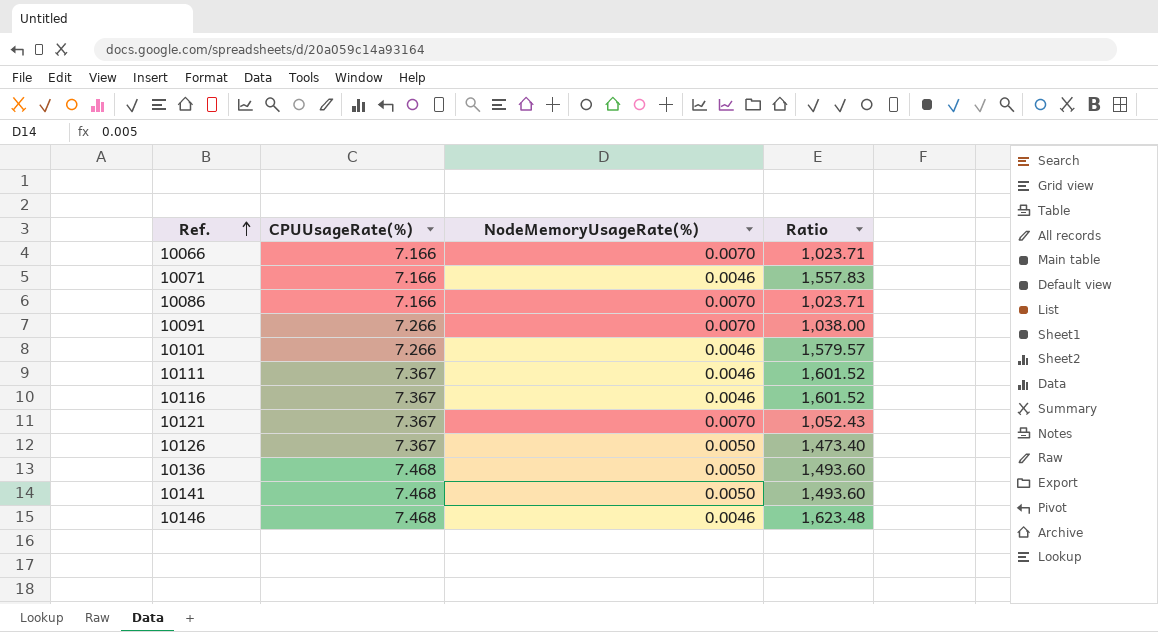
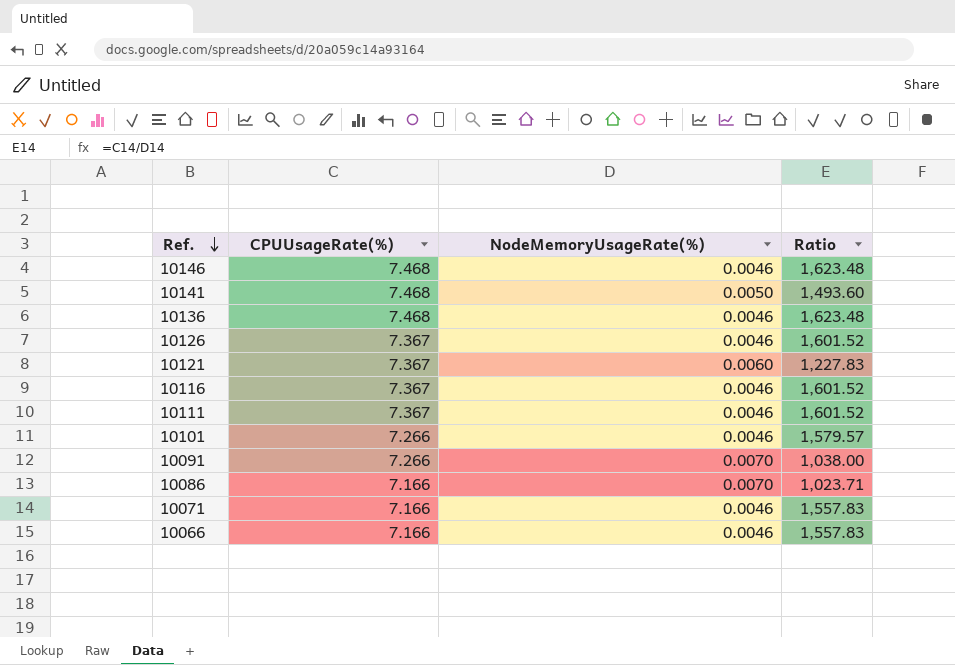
row order: Ref. ascending -> Ref. descending
10136 | NodeMemoryUsageRate(%): 0.0050 -> 0.0046
10136 | Ratio: 1,493.60 -> 1,623.48
10126 | NodeMemoryUsageRate(%): 0.0050 -> 0.0046
10126 | Ratio: 1,473.40 -> 1,601.52
10121 | NodeMemoryUsageRate(%): 0.0070 -> 0.0060
10121 | Ratio: 1,052.43 -> 1,227.83
10066 | NodeMemoryUsageRate(%): 0.0070 -> 0.0046
10066 | Ratio: 1,023.71 -> 1,557.83

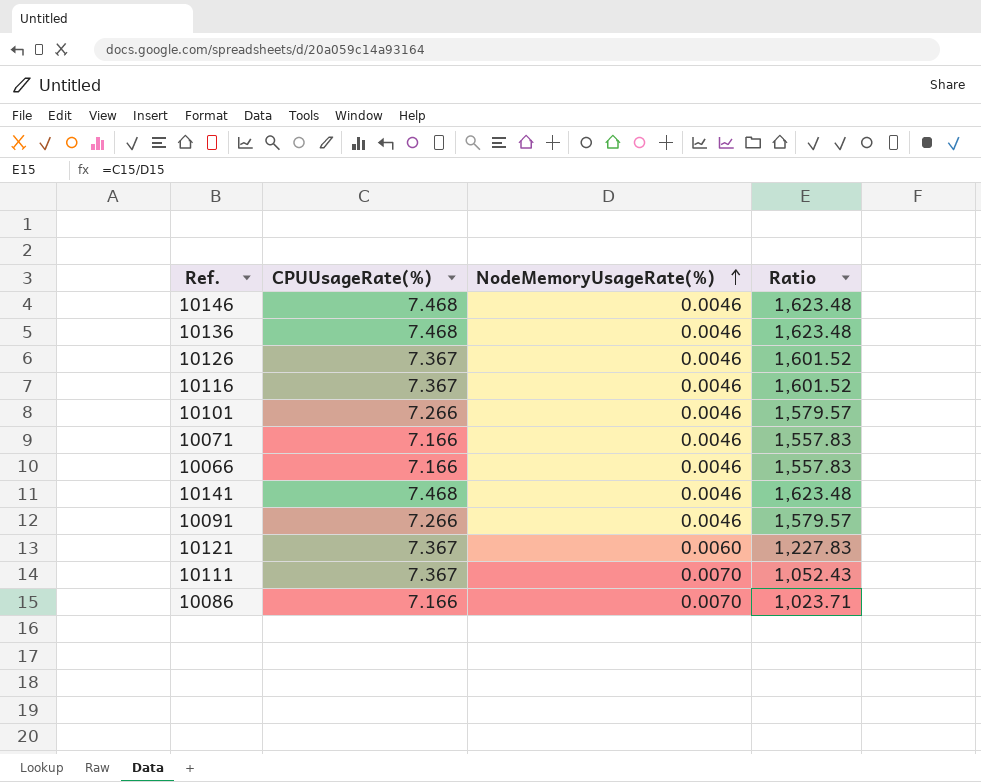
row order: Ref. descending -> NodeMemoryUsageRate(%) ascending
10141 | NodeMemoryUsageRate(%): 0.0050 -> 0.0046
10141 | Ratio: 1,493.60 -> 1,623.48
10091 | NodeMemoryUsageRate(%): 0.0070 -> 0.0046
10091 | Ratio: 1,038.00 -> 1,579.57
10111 | NodeMemoryUsageRate(%): 0.0046 -> 0.0070
10111 | Ratio: 1,601.52 -> 1,052.43

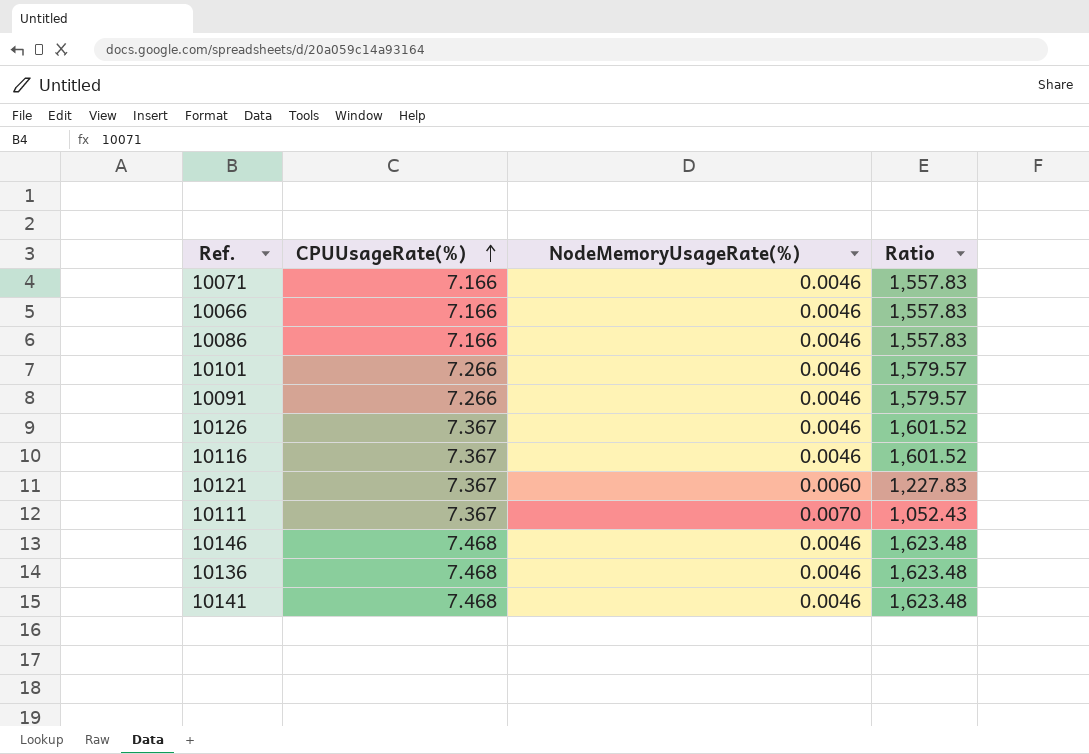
row order: NodeMemoryUsageRate(%) ascending -> CPUUsageRate(%) ascending
10086 | NodeMemoryUsageRate(%): 0.0070 -> 0.0046
10086 | Ratio: 1,023.71 -> 1,557.83

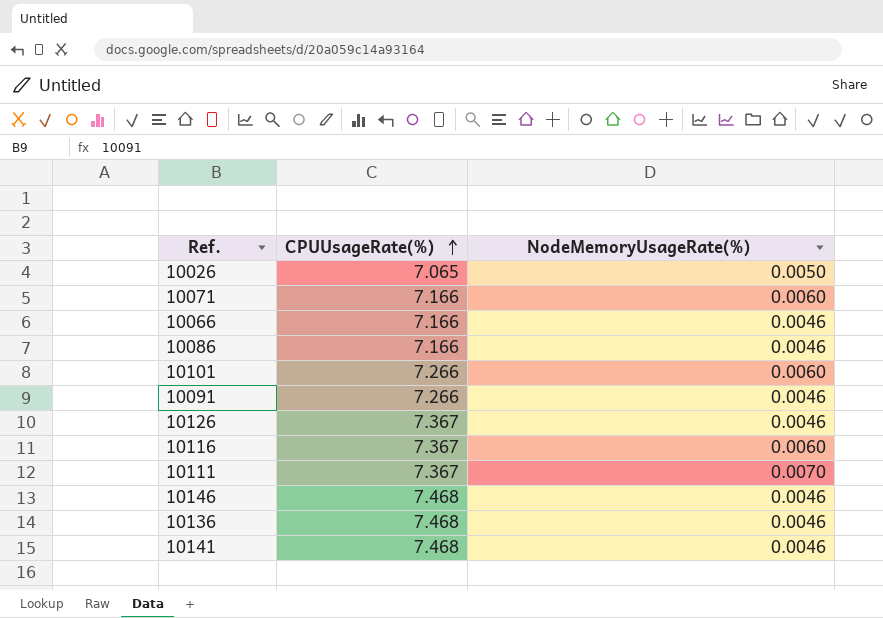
column Ratio | formula: [CPUUsageRate(%)] / [NodeMemoryUsageRate(%)] -> none
row 10121: 7.367 | 0.0060 | 1,227.83 -> none
row 10026: none -> 7.065 | 0.0050
10071 | NodeMemoryUsageRate(%): 0.0046 -> 0.0060
10101 | NodeMemoryUsageRate(%): 0.0046 -> 0.0060
10116 | NodeMemoryUsageRate(%): 0.0046 -> 0.0060

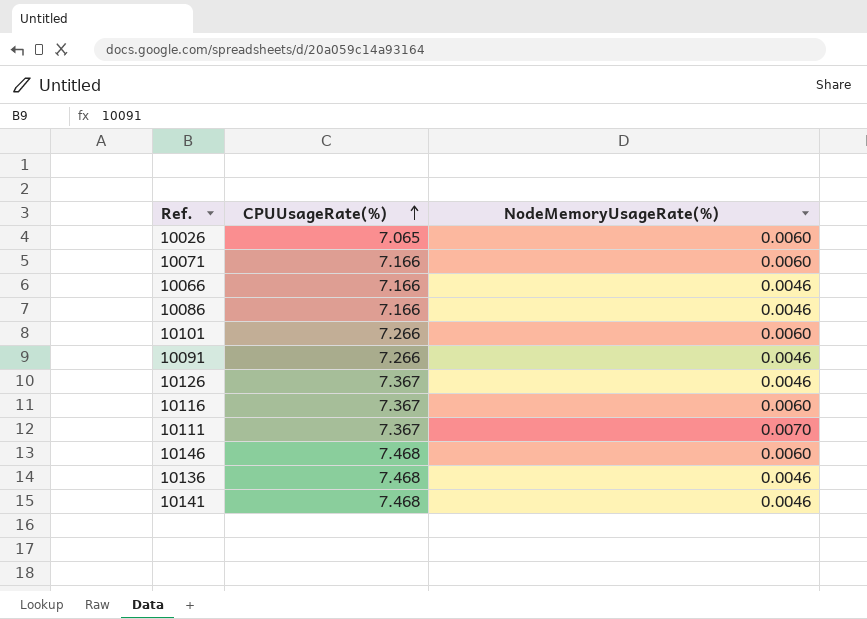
10026 | NodeMemoryUsageRate(%): 0.0050 -> 0.0060
10146 | NodeMemoryUsageRate(%): 0.0046 -> 0.0060

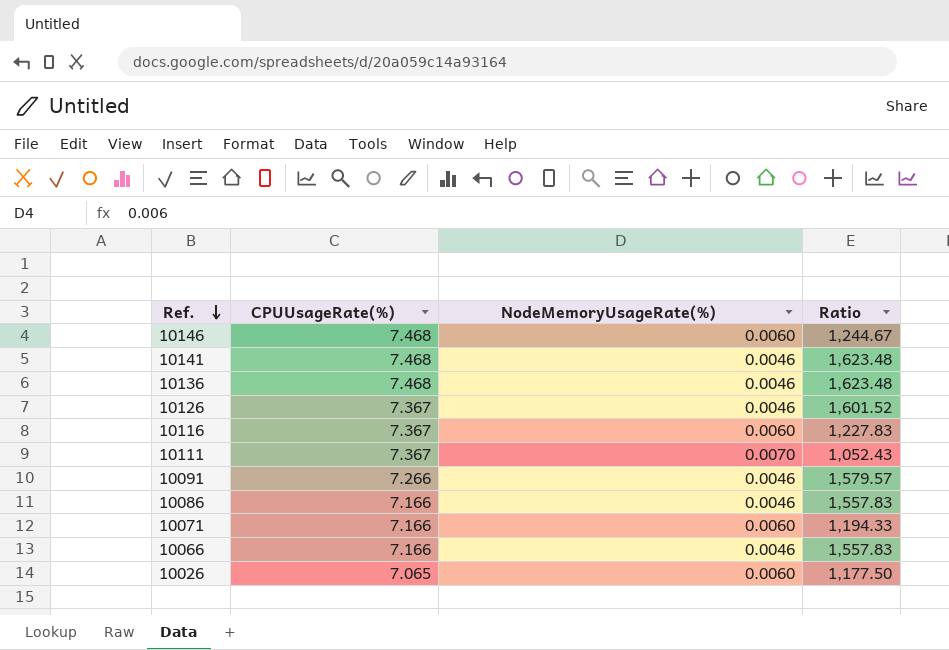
row order: CPUUsageRate(%) ascending -> Ref. descending
column Ratio | formula: none -> [CPUUsageRate(%)] / [NodeMemoryUsageRate(%)]
row 10101: 7.266 | 0.0060 -> none

